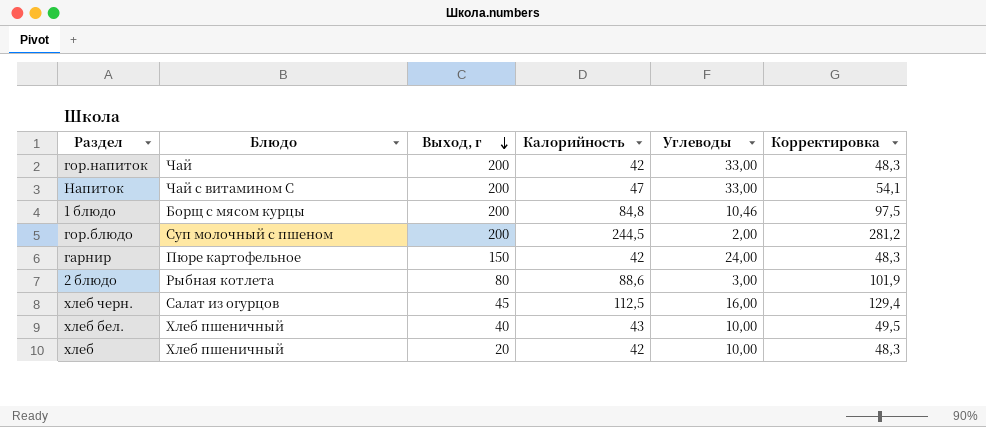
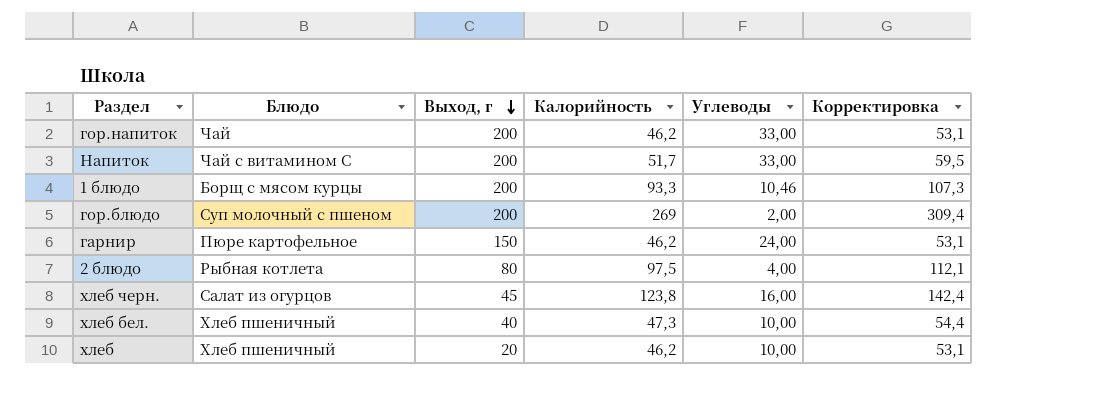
гор.напиток | Калорийность: 42 -> 46,2
гор.напиток | Корректировка: 48,3 -> 53,1
Напиток | Калорийность: 47 -> 51,7
Напиток | Корректировка: 54,1 -> 59,5
1 блюдо | Калорийность: 84,8 -> 93,3
1 блюдо | Корректировка: 97,5 -> 107,3
гор.блюдо | Калорийность: 244,5 -> 269
гор.блюдо | Корректировка: 281,2 -> 309,4
гарнир | Калорийность: 42 -> 46,2
гарнир | Корректировка: 48,3 -> 53,1
2 блюдо | Калорийность: 88,6 -> 97,5
2 блюдо | Углеводы: 3,00 -> 4,00
2 блюдо | Корректировка: 101,9 -> 112,1
хлеб черн. | Калорийность: 112,5 -> 123,8
хлеб черн. | Корректировка: 129,4 -> 142,4
хлеб бел. | Калорийность: 43 -> 47,3
хлеб бел. | Корректировка: 49,5 -> 54,4
хлеб | Калорийность: 42 -> 46,2
хлеб | Корректировка: 48,3 -> 53,1

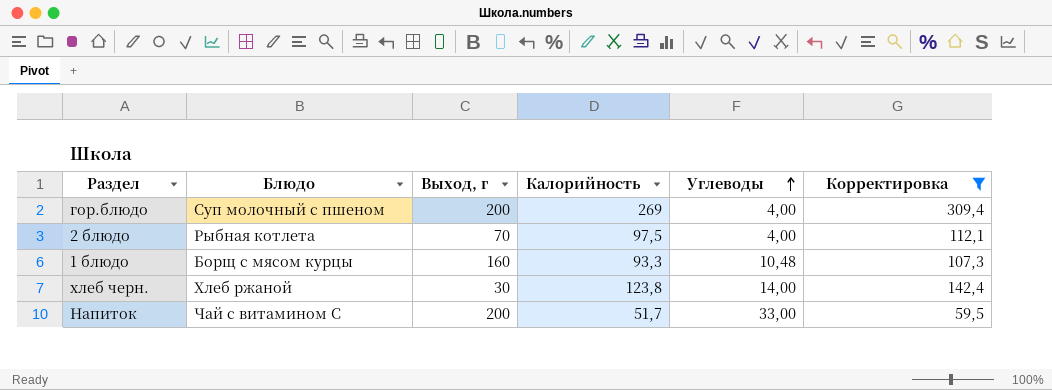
filter: none -> Корректировка >= 59,5
row order: Выход, г descending -> Углеводы ascending
гор.блюдо | Углеводы: 2,00 -> 4,00
2 блюдо | Выход, г: 80 -> 70
1 блюдо | Выход, г: 200 -> 160
1 блюдо | Углеводы: 10,46 -> 10,48
хлеб черн. | Блюдо: Салат из огурцов -> Хлеб ржаной
хлеб черн. | Выход, г: 45 -> 30
хлеб черн. | Углеводы: 16,00 -> 14,00

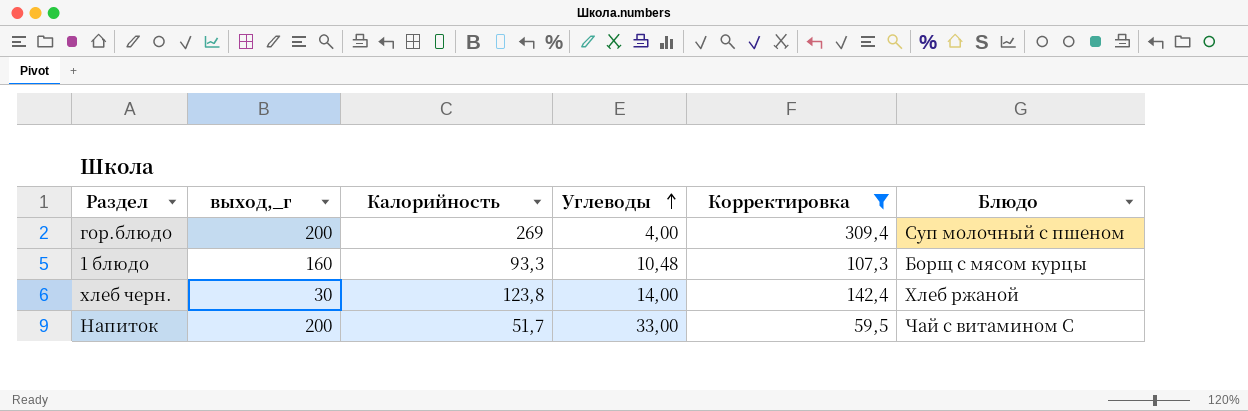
column name: Выход, г -> выход,_г
column Блюдо | position: 2 -> 6
row 2 блюдо: Рыбная котлета | 70 | 97,5 | 4,00 | 112,1 -> none

